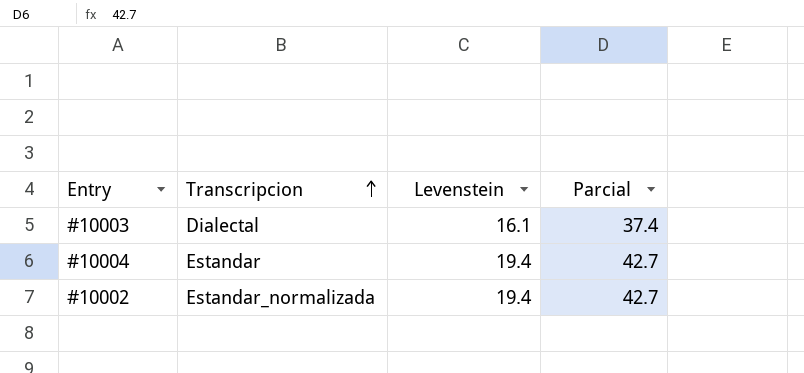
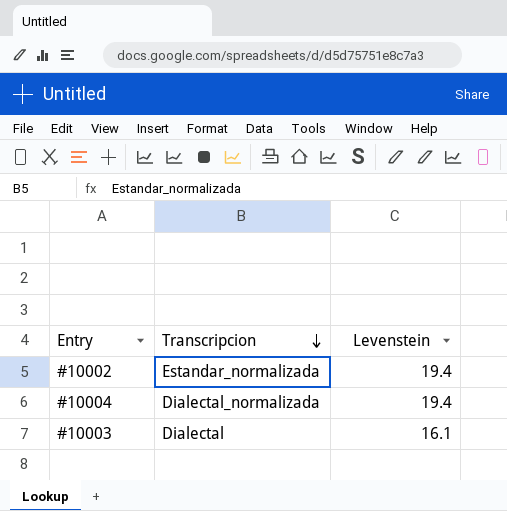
row order: Transcripcion ascending -> Transcripcion descending
column Parcial | position: 4 -> none
#10004 | Transcripcion: Estandar -> Dialectal_normalizada

